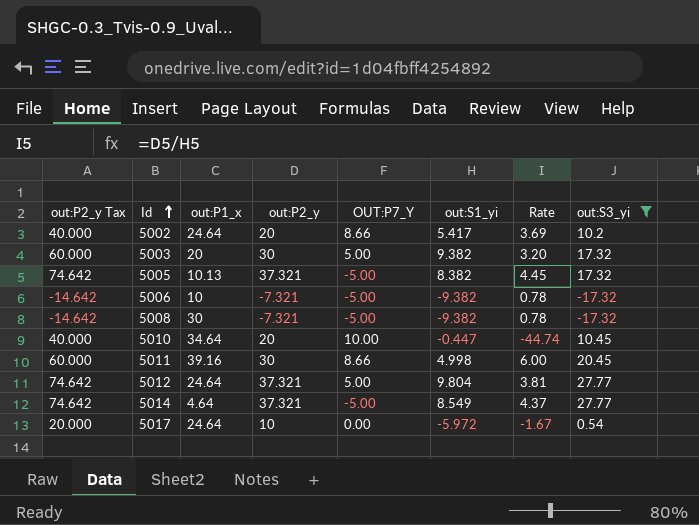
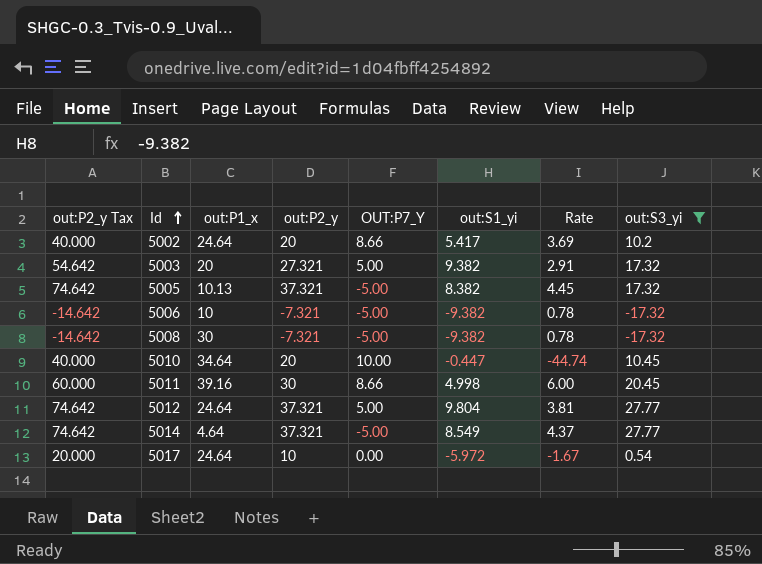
5003 | out:P2_y Tax: 60.000 -> 54.642
5003 | out:P2_y: 30 -> 27.321
5003 | Rate: 3.20 -> 2.91

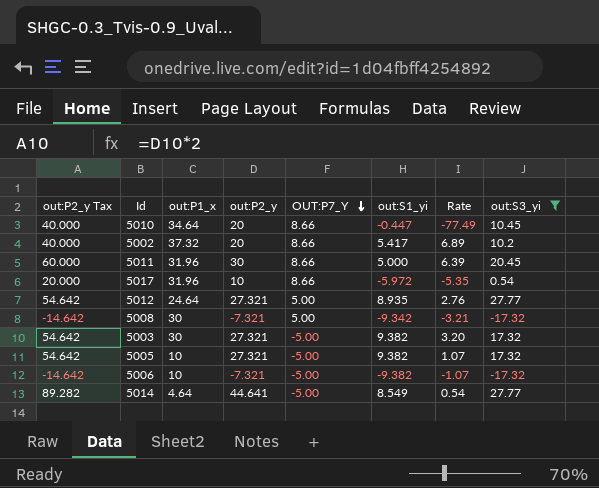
row order: Id ascending -> OUT:P7_Y descending
column Rate | formula: [out:P2_y] / [out:S1_yi] -> [out:P1_x] / [out:S1_yi]
5010 | OUT:P7_Y: 10.00 -> 8.66
5002 | out:P1_x: 24.64 -> 37.32
5011 | out:P1_x: 39.16 -> 31.96
5011 | out:S1_yi: 4.998 -> 5.000
5017 | out:P1_x: 24.64 -> 31.96
5017 | OUT:P7_Y: 0.00 -> 8.66
5012 | out:P2_y Tax: 74.642 -> 54.642
5012 | out:P2_y: 37.321 -> 27.321
5012 | out:S1_yi: 9.804 -> 8.935
5008 | OUT:P7_Y: -5.00 -> 5.00
5008 | out:S1_yi: -9.382 -> -9.342
5003 | out:P1_x: 20 -> 30
5003 | OUT:P7_Y: 5.00 -> -5.00
5005 | out:P2_y Tax: 74.642 -> 54.642
5005 | out:P1_x: 10.13 -> 10
5005 | out:P2_y: 37.321 -> 27.321
5005 | out:S1_yi: 8.382 -> 9.382
5014 | out:P2_y Tax: 74.642 -> 89.282
5014 | out:P2_y: 37.321 -> 44.641

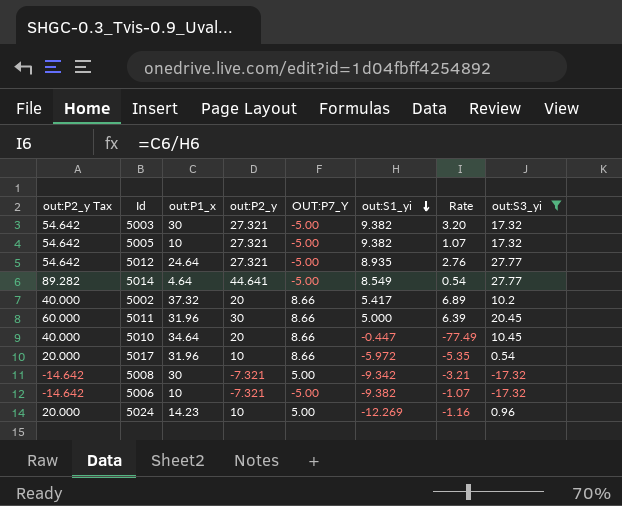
row order: OUT:P7_Y descending -> out:S1_yi descending
5012 | OUT:P7_Y: 5.00 -> -5.00
row 5024: none -> 20.000 | 14.23 | 10 | 5.00 | -12.269 | -1.16 | 0.96

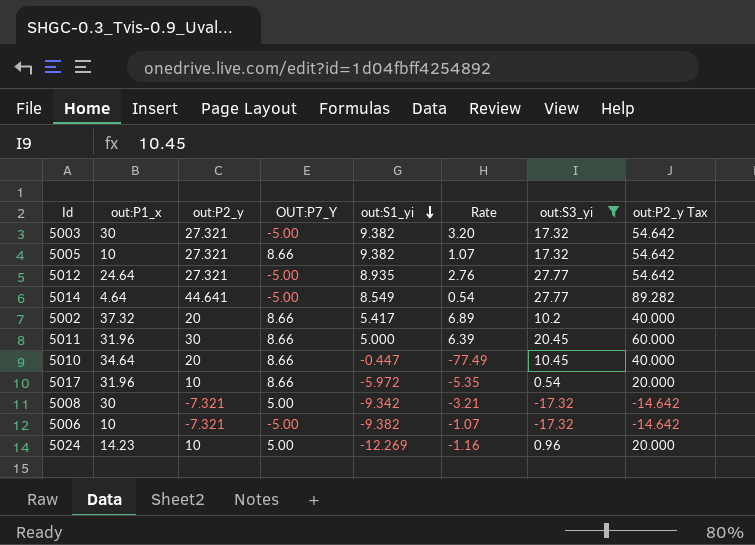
column out:P2_y Tax | position: 1 -> 8
5005 | OUT:P7_Y: -5.00 -> 8.66

